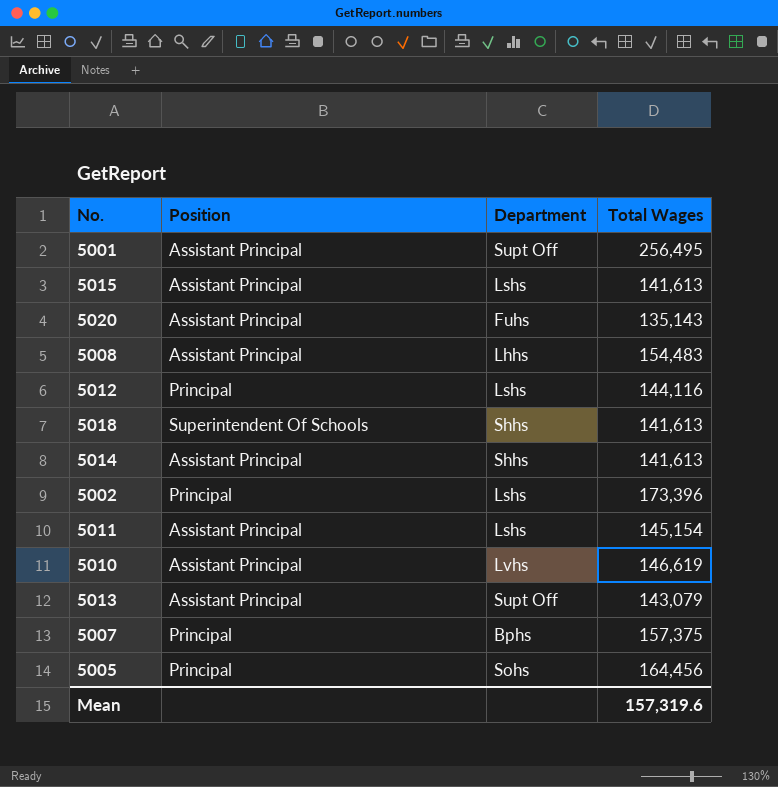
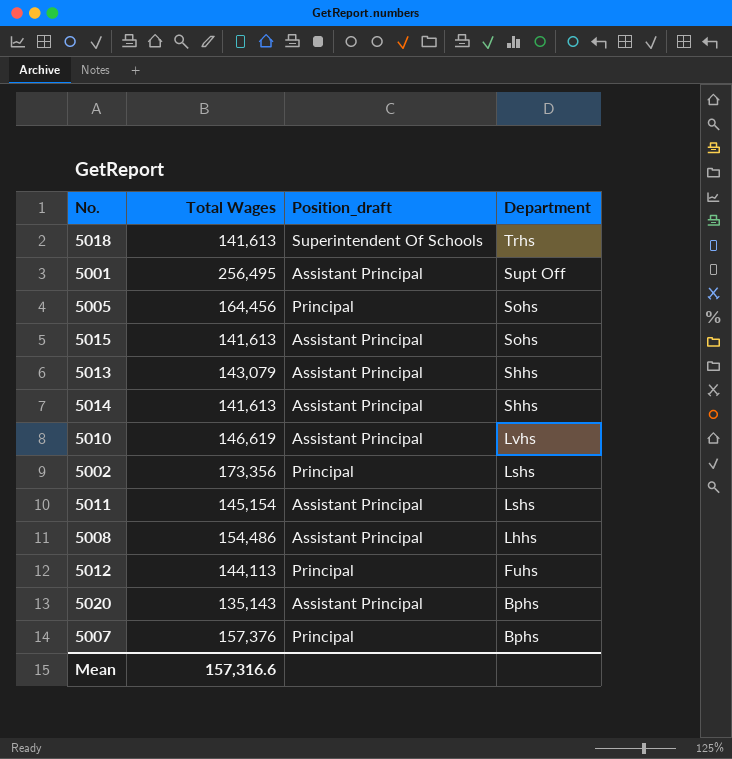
row order: none -> Department descending
column Total Wages | position: 4 -> 2
column name: Position -> Position_draft
5018 | Department: Shhs -> Trhs
5015 | Department: Lshs -> Sohs
5013 | Department: Supt Off -> Shhs
5002 | Total Wages: 173,396 -> 173,356
5008 | Total Wages: 154,483 -> 154,486
5012 | Total Wages: 144,116 -> 144,113
5012 | Department: Lshs -> Fuhs
5020 | Department: Fuhs -> Bphs
5007 | Total Wages: 157,375 -> 157,376
Mean | Total Wages: 157,319.6 -> 157,316.6

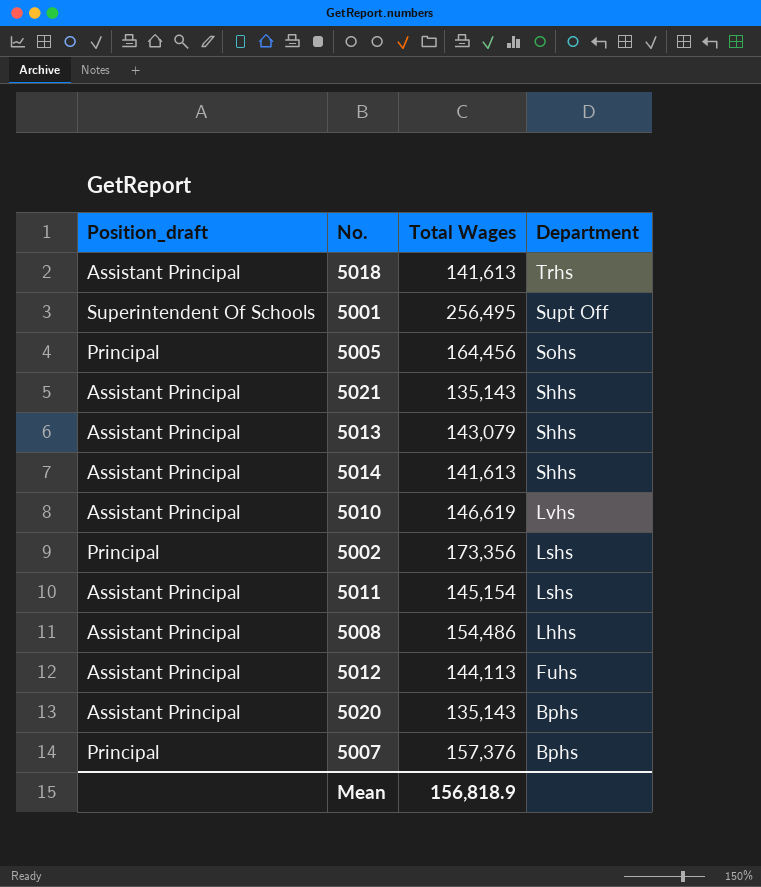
column Position_draft | position: 3 -> 1
row 5015: 141,613 | Assistant Principal | Sohs -> none
5018 | Position_draft: Superintendent Of Schools -> Assistant Principal
5001 | Position_draft: Assistant Principal -> Superintendent Of Schools
row 5021: none -> Assistant Principal | 135,143 | Shhs
5012 | Position_draft: Principal -> Assistant Principal
Mean | Total Wages: 157,316.6 -> 156,818.9

